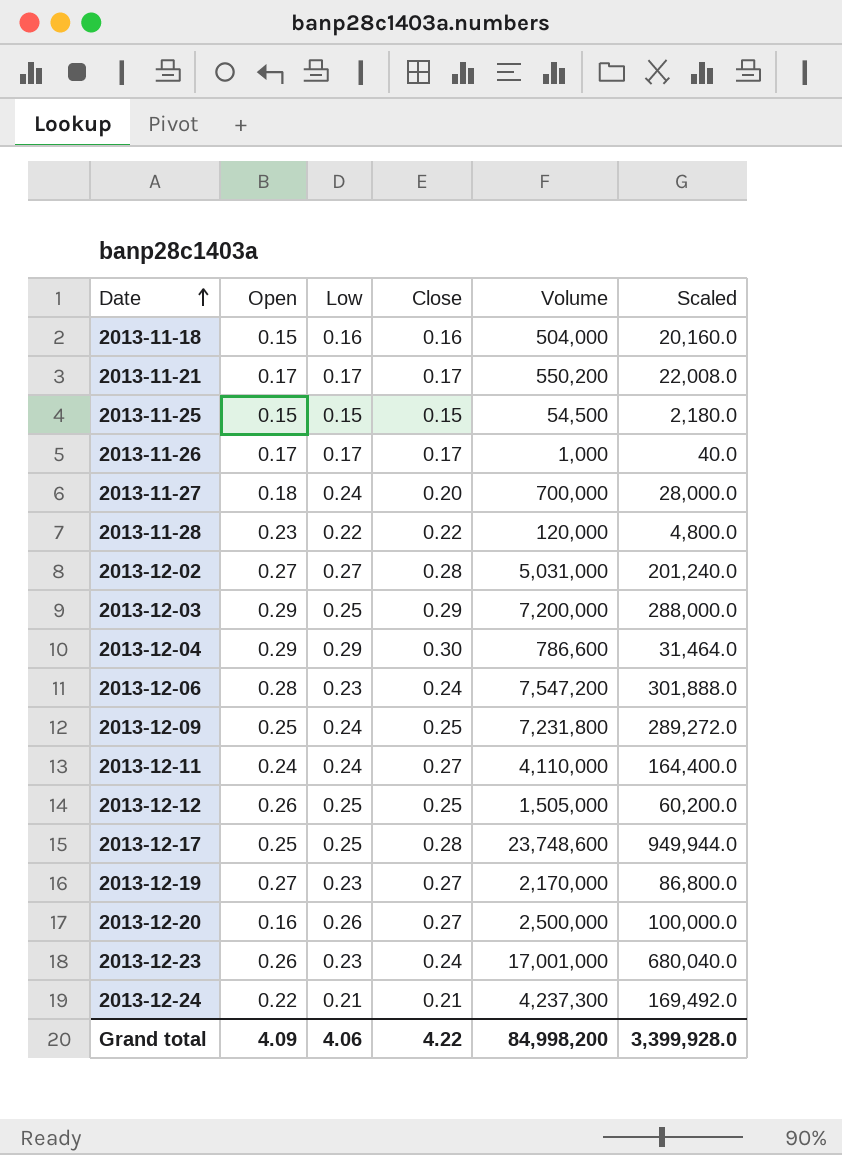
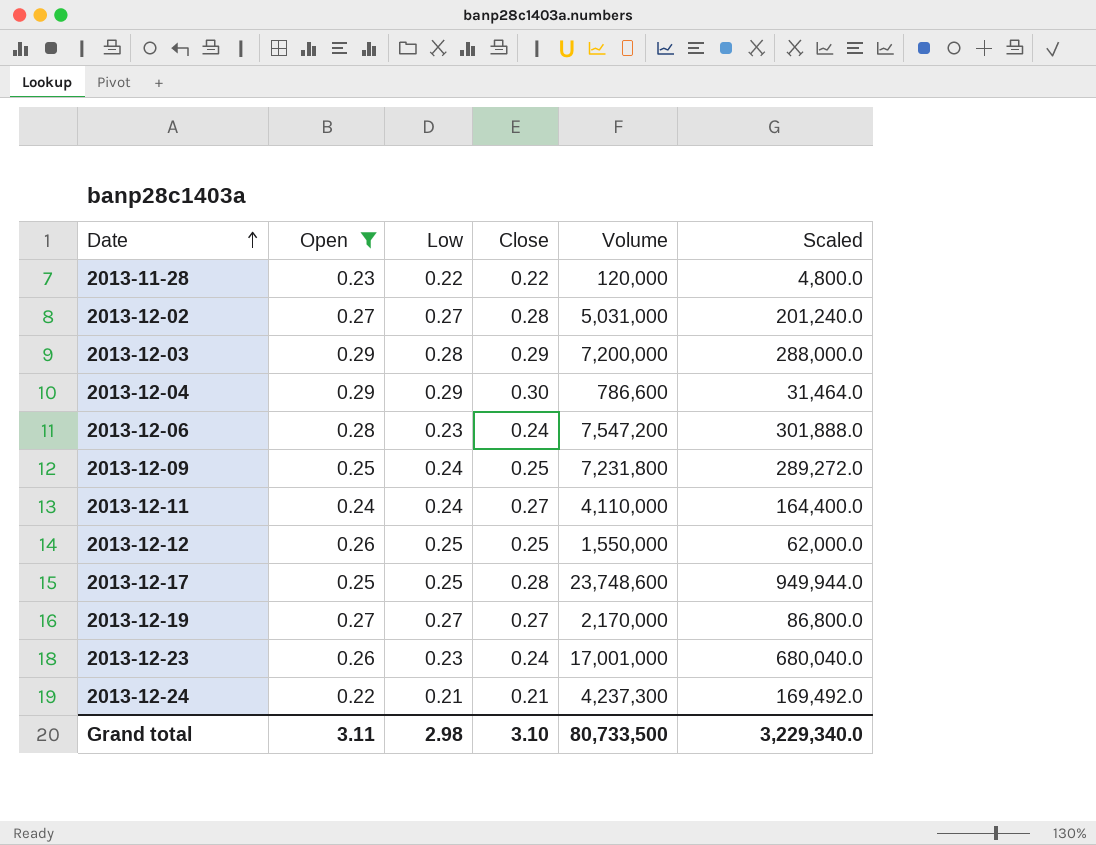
filter: none -> Open >= 0.22
2013-12-03 | Low: 0.25 -> 0.28
2013-12-12 | Volume: 1,505,000 -> 1,550,000
2013-12-12 | Scaled: 60,200.0 -> 62,000.0
2013-12-19 | Low: 0.23 -> 0.27
Grand total | Open: 4.09 -> 3.11
Grand total | Low: 4.06 -> 2.98
Grand total | Close: 4.22 -> 3.10
Grand total | Volume: 84,998,200 -> 80,733,500
Grand total | Scaled: 3,399,928.0 -> 3,229,340.0

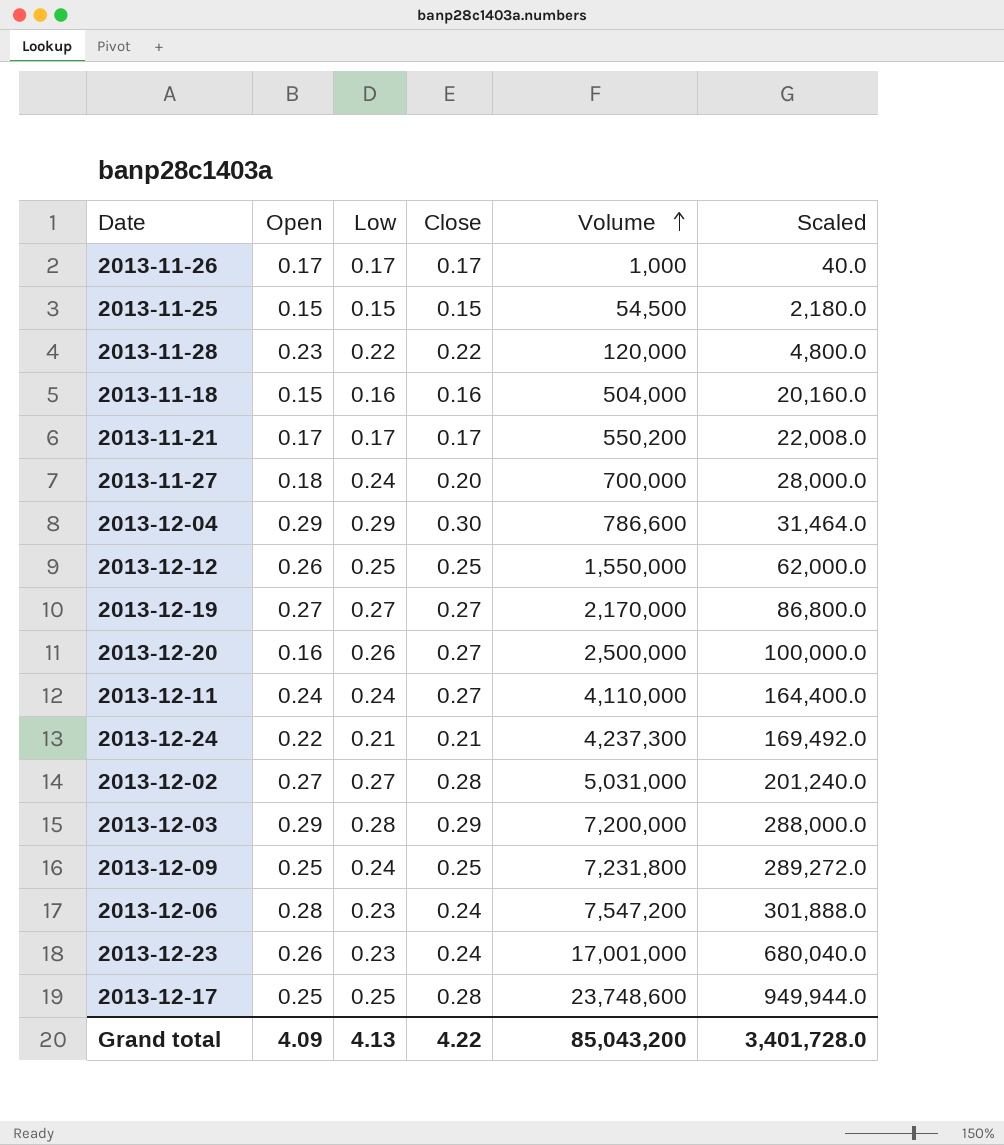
filter: Open >= 0.22 -> none
row order: Date ascending -> Volume ascending
Grand total | Open: 3.11 -> 4.09
Grand total | Low: 2.98 -> 4.13
Grand total | Close: 3.10 -> 4.22
Grand total | Volume: 80,733,500 -> 85,043,200
Grand total | Scaled: 3,229,340.0 -> 3,401,728.0

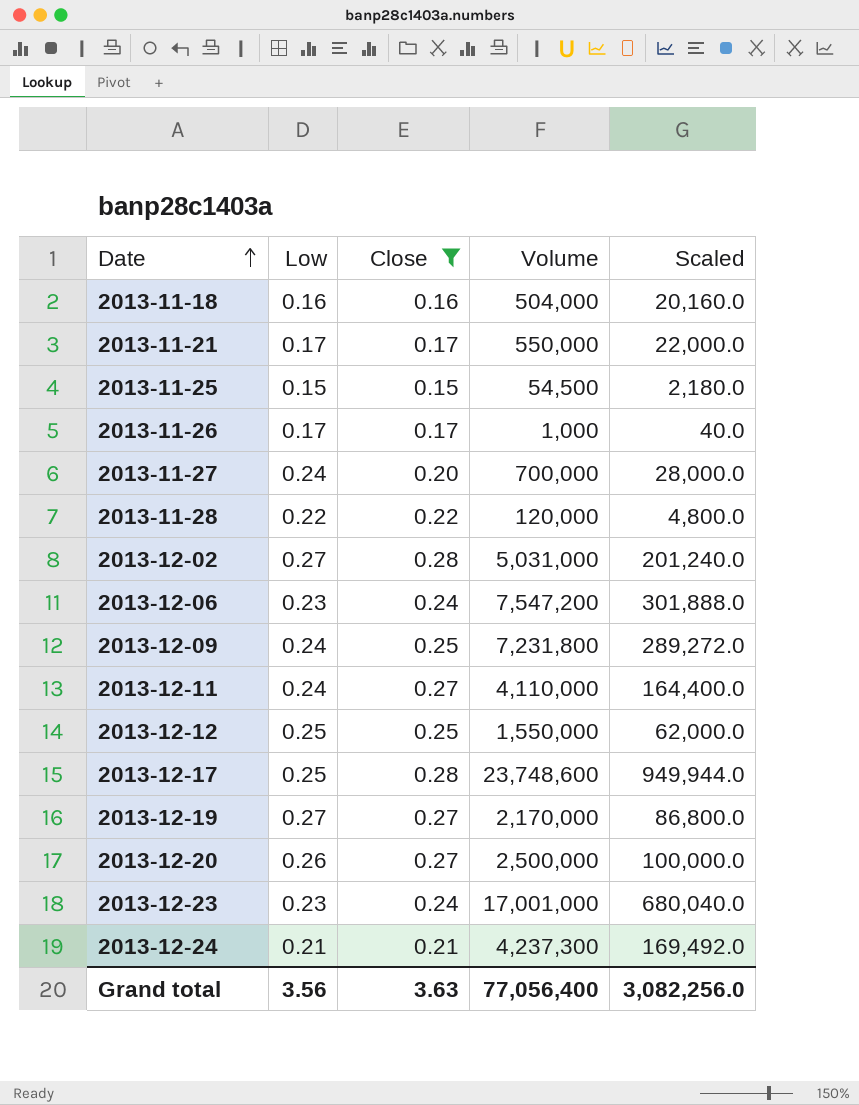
filter: none -> Close <= 0.28
row order: Volume ascending -> Date ascending
column Open | position: 2 -> none
2013-11-21 | Volume: 550,200 -> 550,000
2013-11-21 | Scaled: 22,008.0 -> 22,000.0
Grand total | Low: 4.13 -> 3.56
Grand total | Close: 4.22 -> 3.63
Grand total | Volume: 85,043,200 -> 77,056,400
Grand total | Scaled: 3,401,728.0 -> 3,082,256.0

